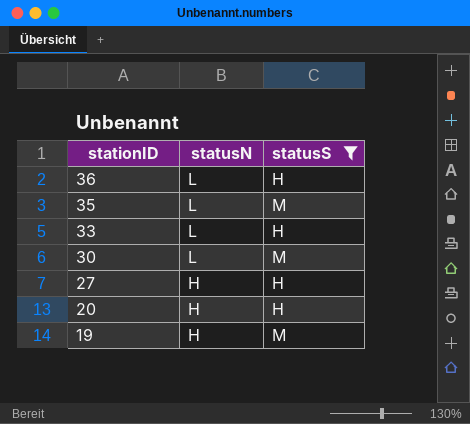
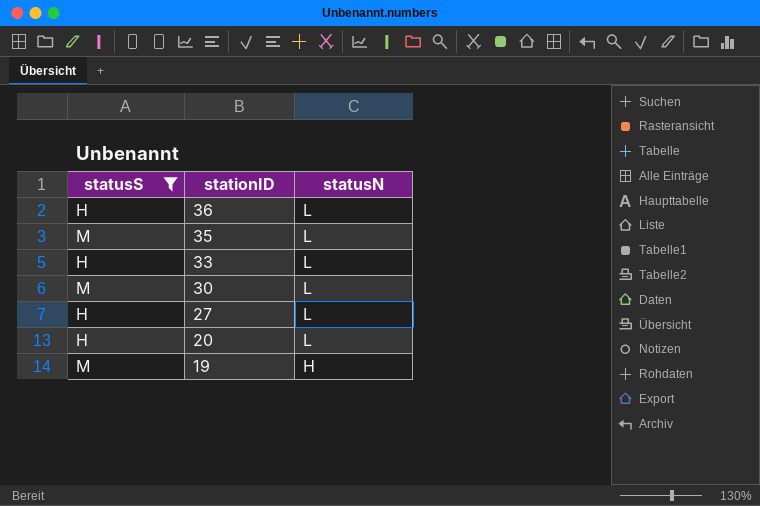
column statusS | position: 3 -> 1
27 | statusN: H -> L
20 | statusN: H -> L

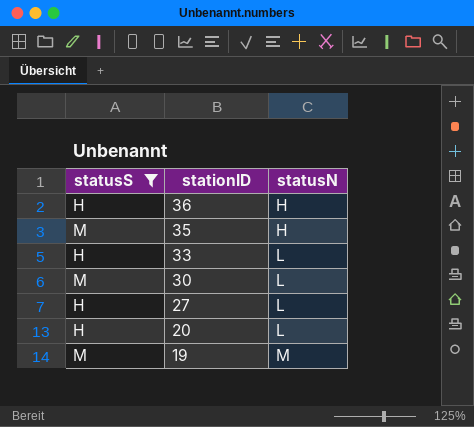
36 | statusN: L -> H
35 | statusN: L -> H
19 | statusN: H -> M

